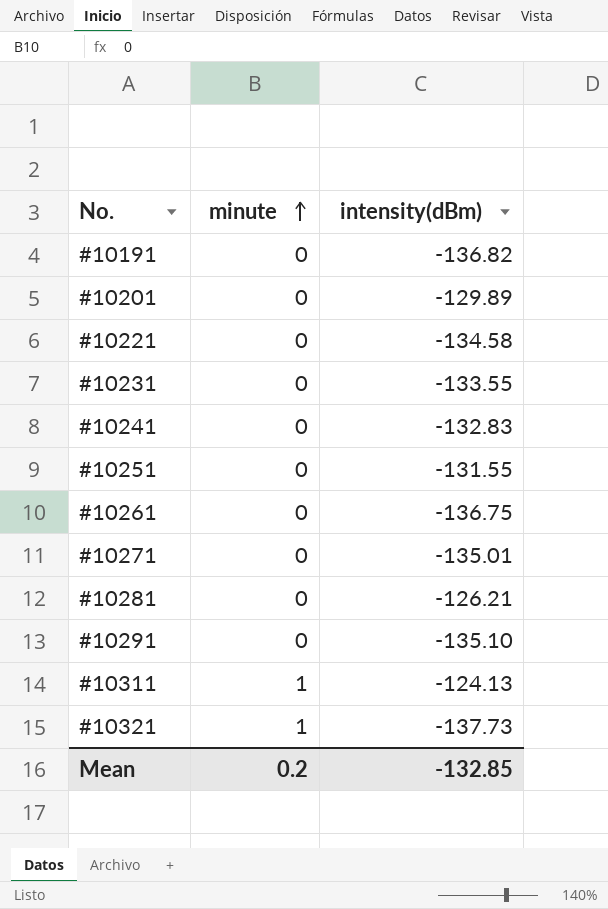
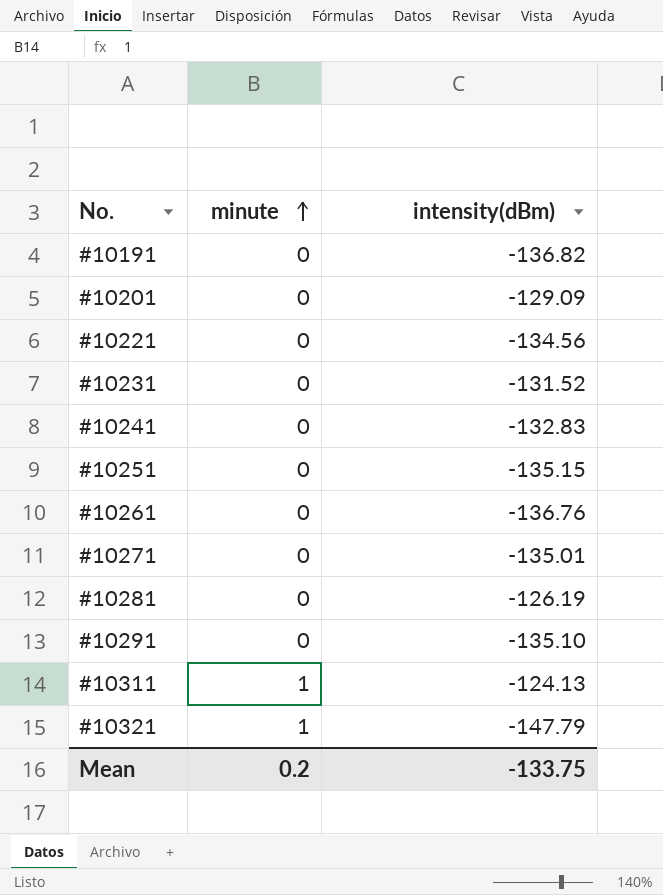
#10201 | intensity(dBm): -129.89 -> -129.09
#10221 | intensity(dBm): -134.58 -> -134.56
#10231 | intensity(dBm): -133.55 -> -131.52
#10251 | intensity(dBm): -131.55 -> -135.15
#10261 | intensity(dBm): -136.75 -> -136.76
#10281 | intensity(dBm): -126.21 -> -126.19
#10321 | intensity(dBm): -137.73 -> -147.79
Mean | intensity(dBm): -132.85 -> -133.75

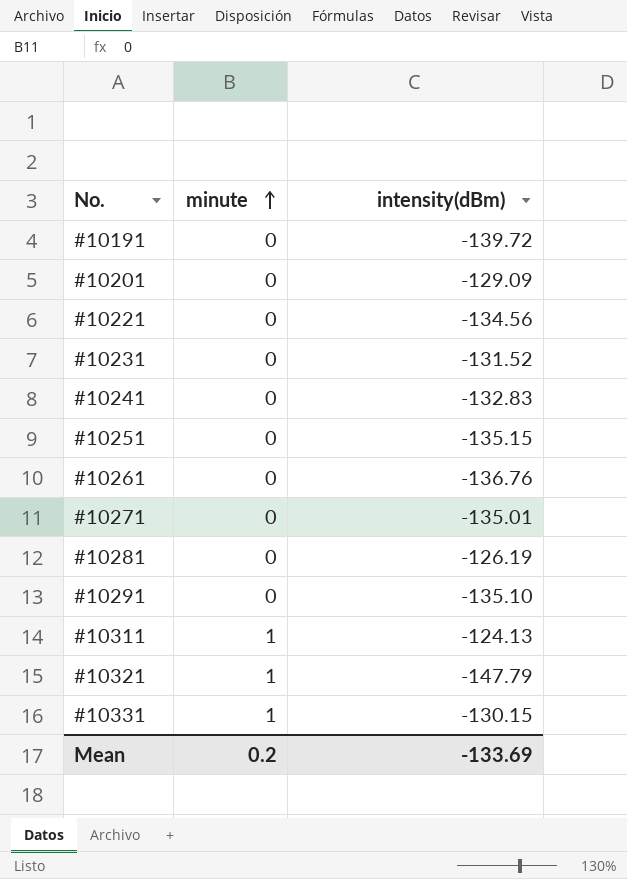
#10191 | intensity(dBm): -136.82 -> -139.72
row #10331: none -> 1 | -130.15
Mean | intensity(dBm): -133.75 -> -133.69

